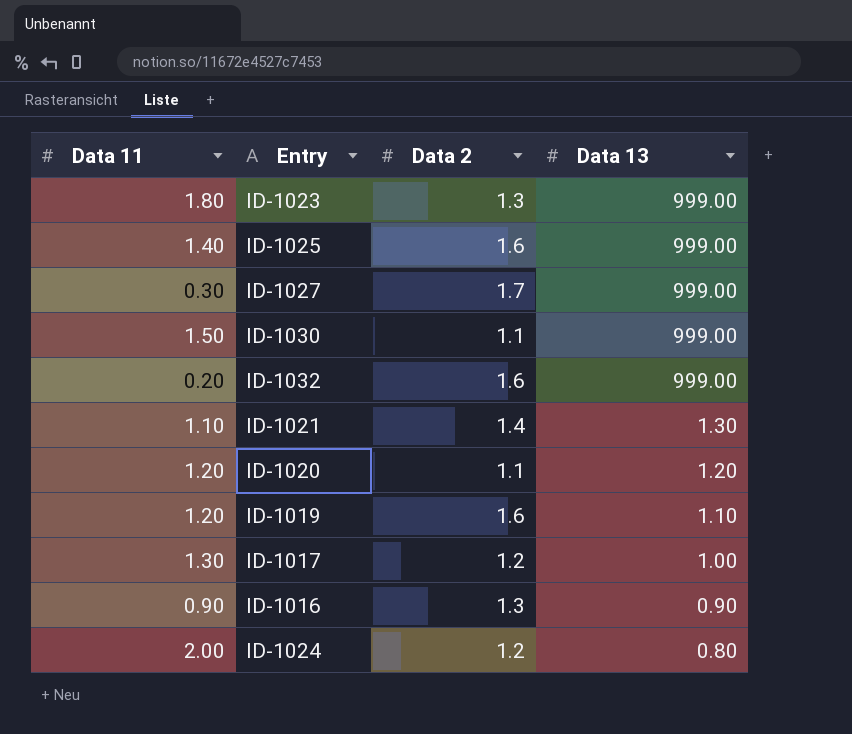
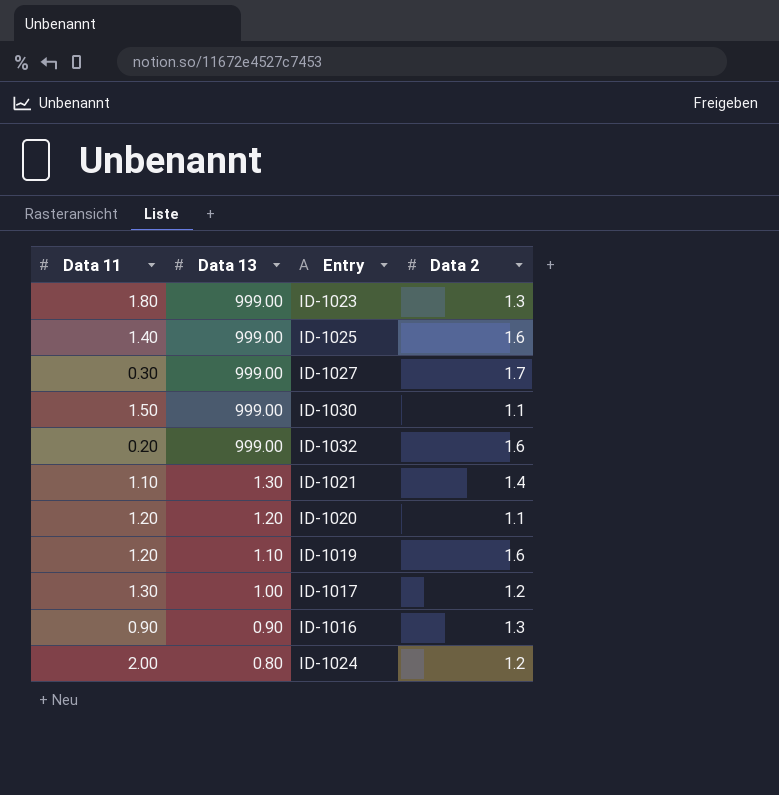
column Data 13 | position: 4 -> 2

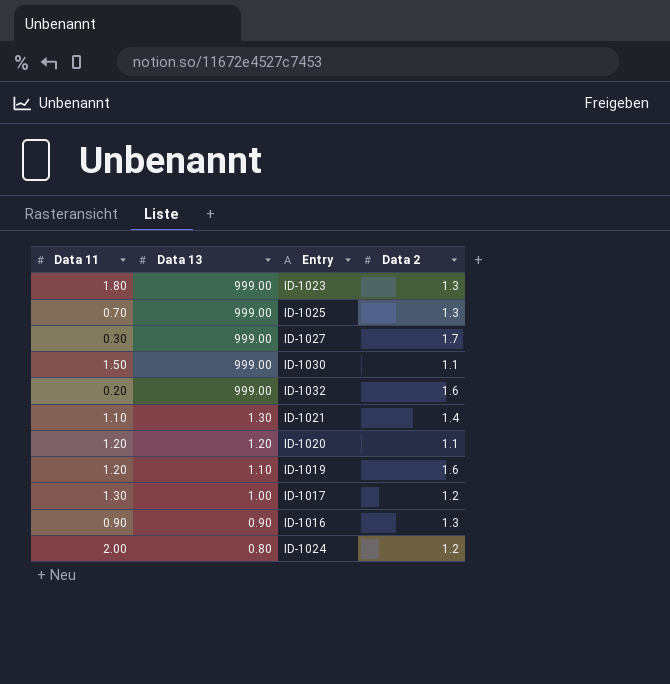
ID-1025 | Data 11: 1.40 -> 0.70
ID-1025 | Data 2: 1.6 -> 1.3

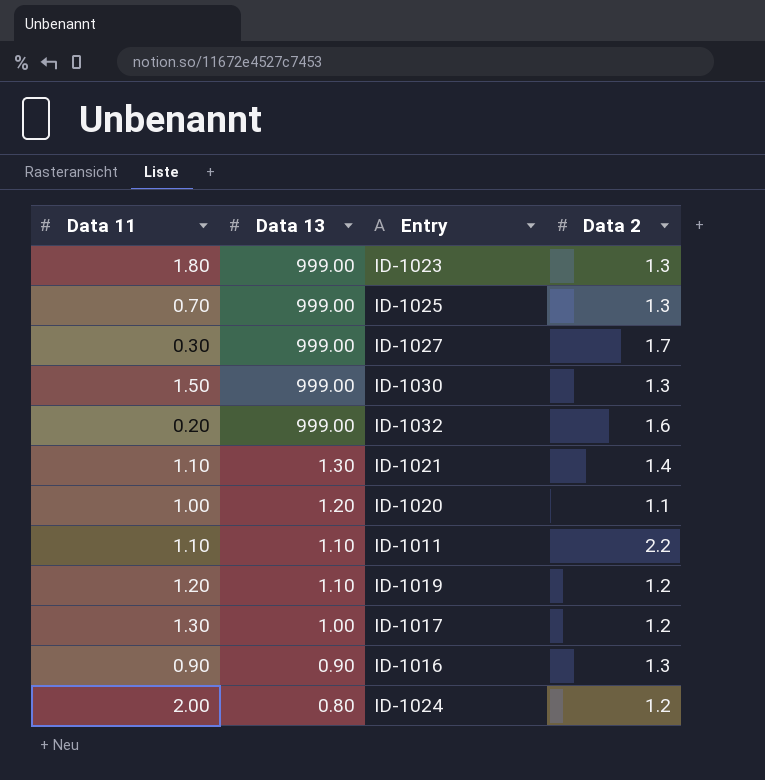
ID-1030 | Data 2: 1.1 -> 1.3
ID-1020 | Data 11: 1.20 -> 1.00
row ID-1011: none -> 1.10 | 1.10 | 2.2
ID-1019 | Data 2: 1.6 -> 1.2

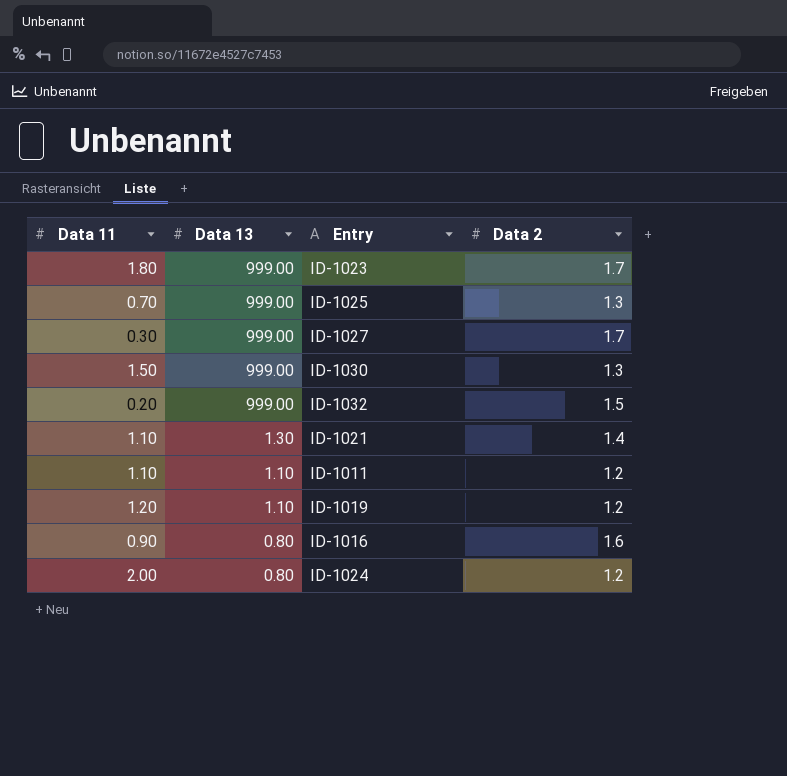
row ID-1020: 1.00 | 1.20 | 1.1 -> none
row ID-1017: 1.30 | 1.00 | 1.2 -> none
ID-1023 | Data 2: 1.3 -> 1.7
ID-1032 | Data 2: 1.6 -> 1.5
ID-1011 | Data 2: 2.2 -> 1.2
ID-1016 | Data 13: 0.90 -> 0.80
ID-1016 | Data 2: 1.3 -> 1.6

